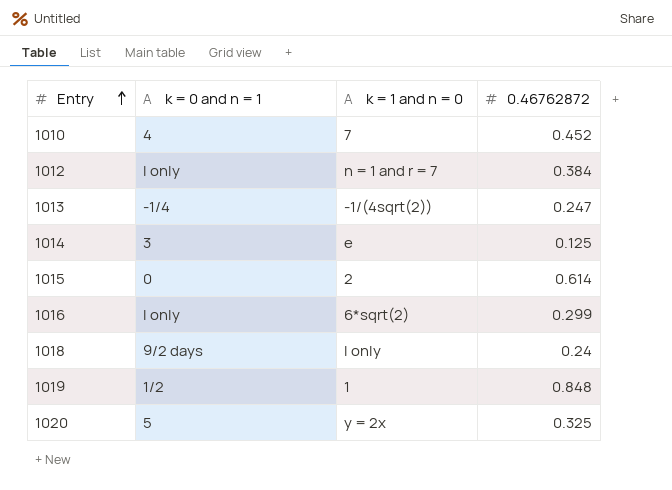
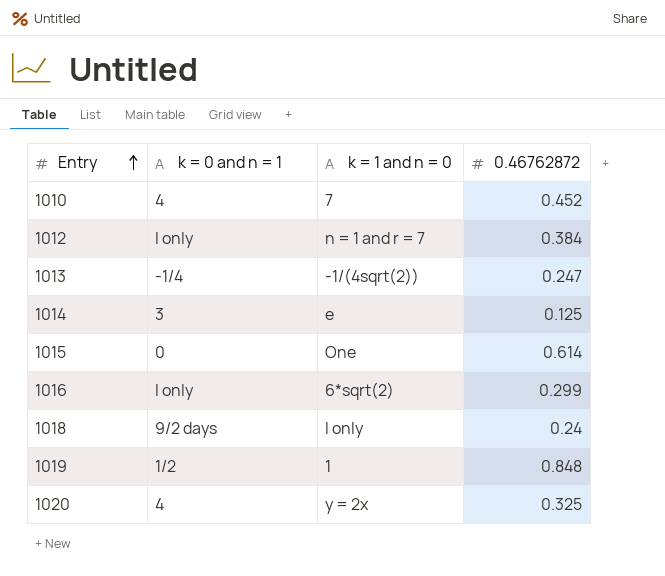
1015 | k = 1 and n = 0: 2 -> One
1020 | k = 0 and n = 1: 5 -> 4

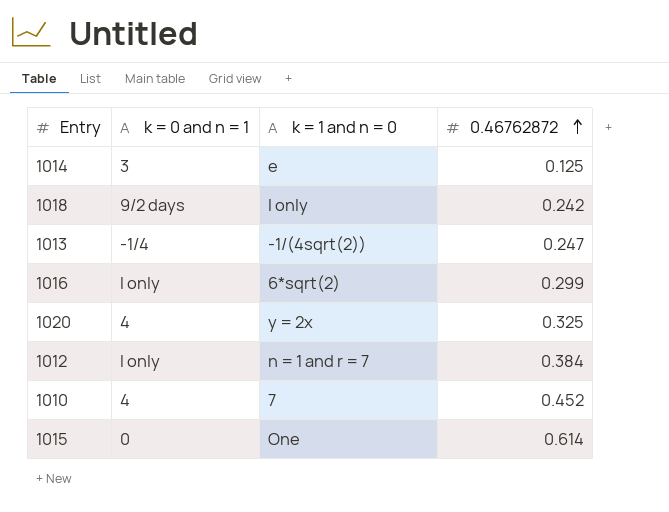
row order: Entry ascending -> 0.46762872 ascending
row 1019: 1/2 | 1 | 0.848 -> none
1018 | 0.46762872: 0.24 -> 0.242

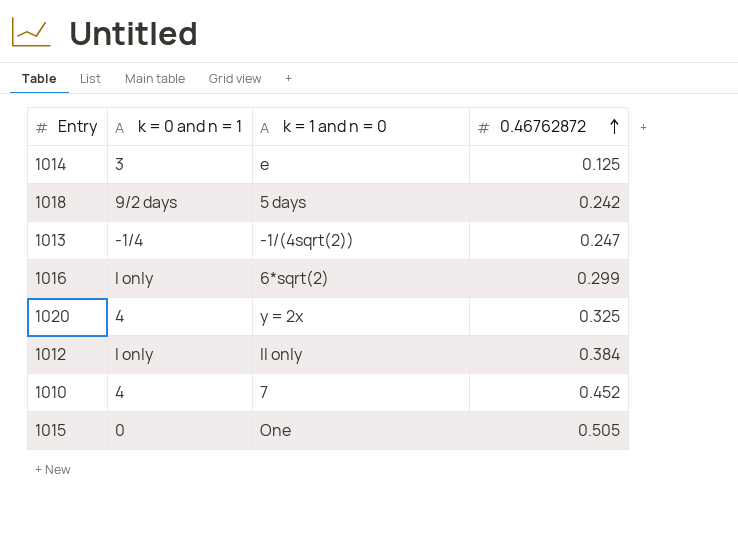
1018 | k = 1 and n = 0: I only -> 5 days
1012 | k = 1 and n = 0: n = 1 and r = 7 -> II only
1015 | 0.46762872: 0.614 -> 0.505

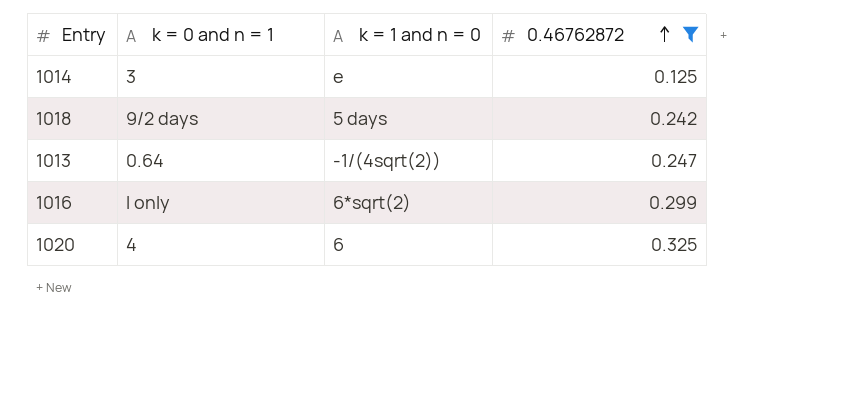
filter: none -> 0.46762872 <= 0.325
1013 | k = 0 and n = 1: -1/4 -> 0.64
1020 | k = 1 and n = 0: y = 2x -> 6

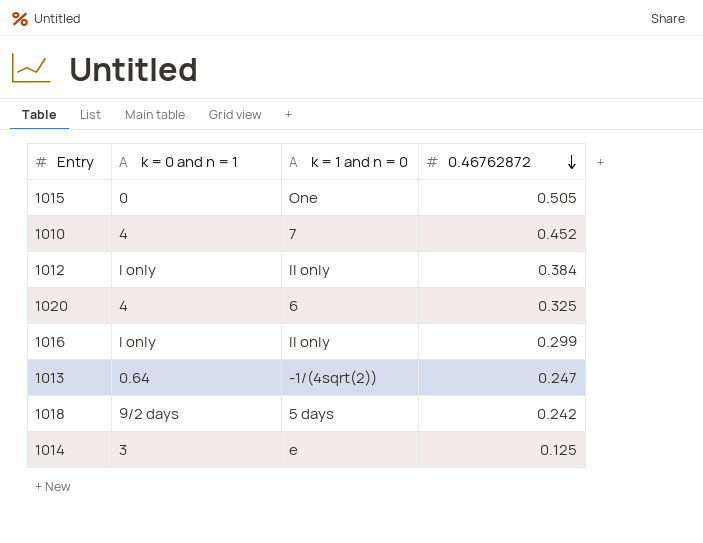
filter: 0.46762872 <= 0.325 -> none
row order: 0.46762872 ascending -> 0.46762872 descending
1016 | k = 1 and n = 0: 6*sqrt(2) -> II only

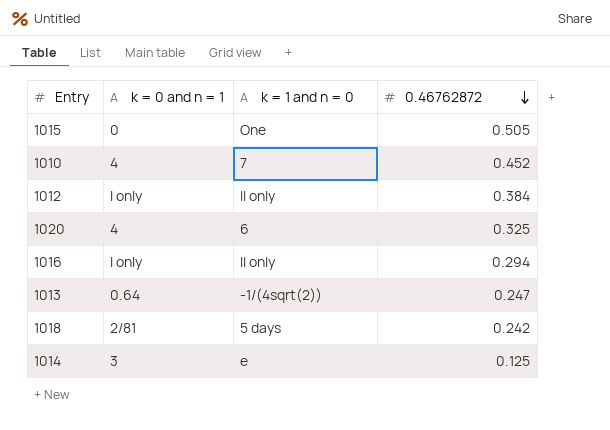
1016 | 0.46762872: 0.299 -> 0.294
1018 | k = 0 and n = 1: 9/2 days -> 2/81

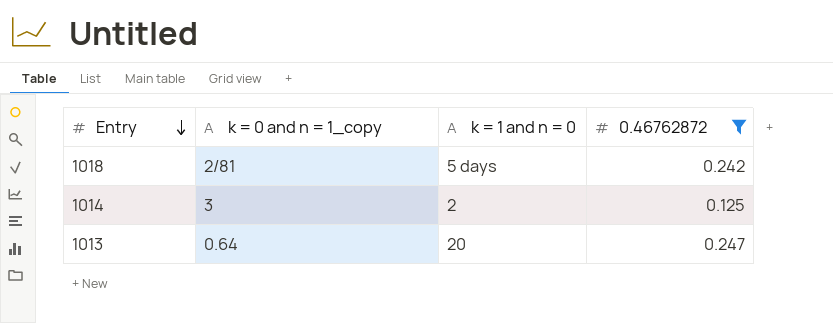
filter: none -> 0.46762872 <= 0.247
row order: 0.46762872 descending -> Entry descending
column name: k = 0 and n = 1 -> k = 0 and n = 1_copy
1014 | k = 1 and n = 0: e -> 2
1013 | k = 1 and n = 0: -1/(4sqrt(2)) -> 20

